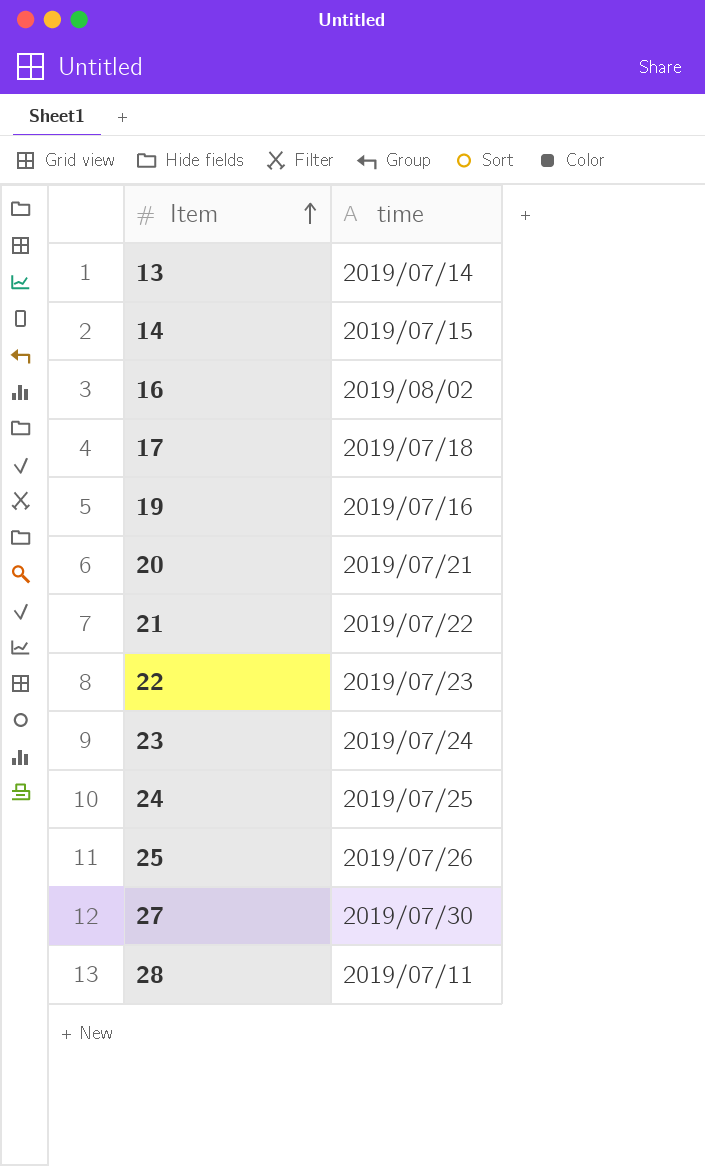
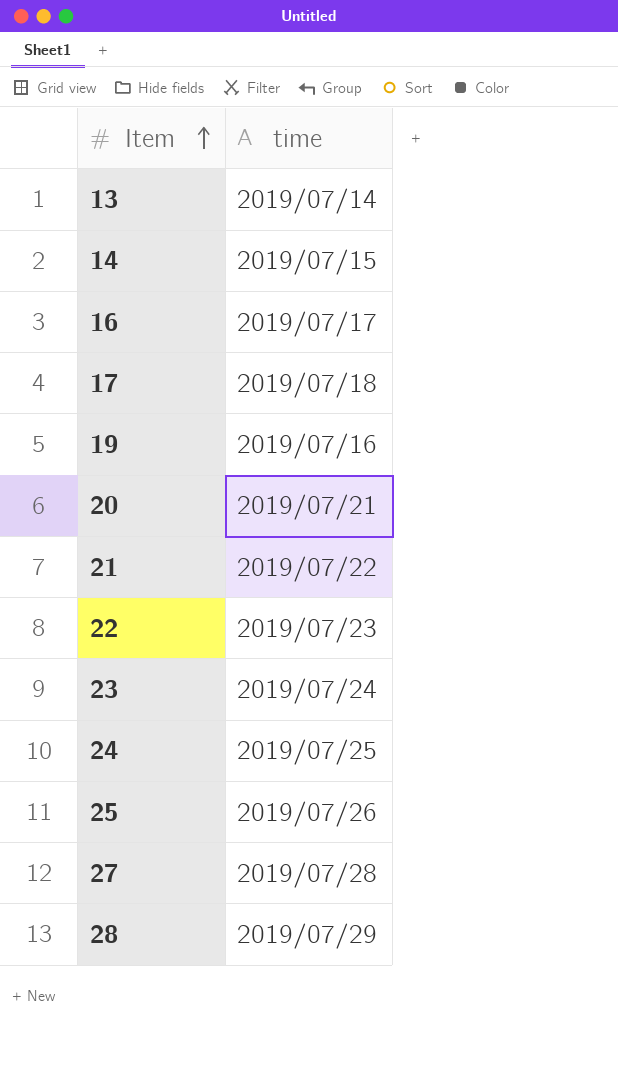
16 | time: 2019/08/02 -> 2019/07/17
27 | time: 2019/07/30 -> 2019/07/28
28 | time: 2019/07/11 -> 2019/07/29

